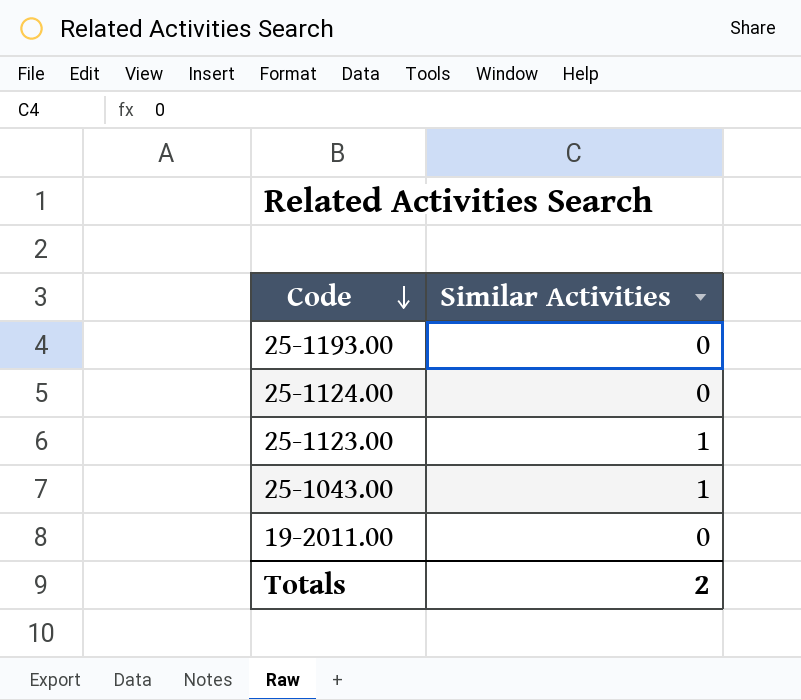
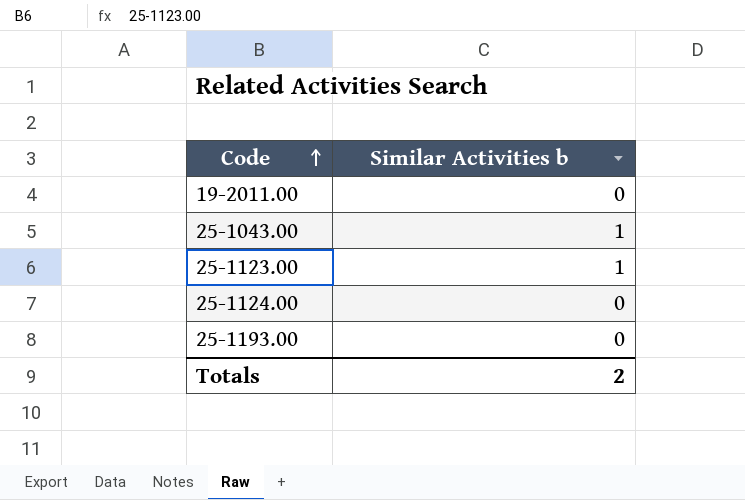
row order: Code descending -> Code ascending
column name: Similar Activities -> Similar Activities b

